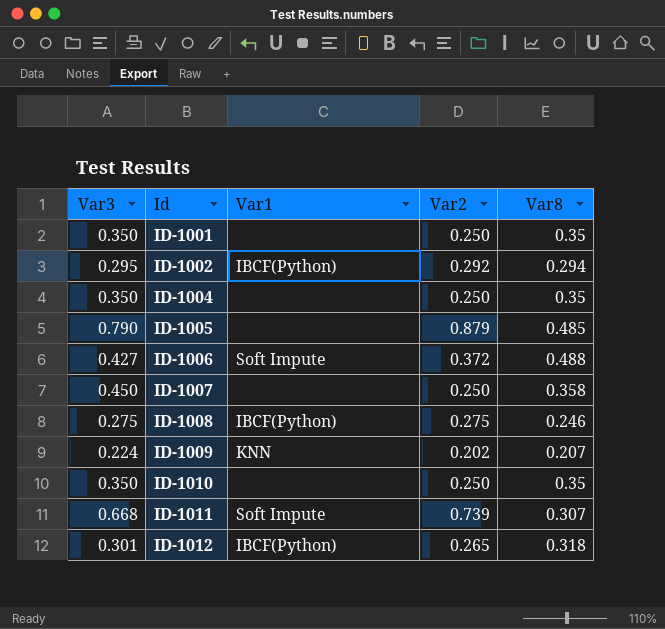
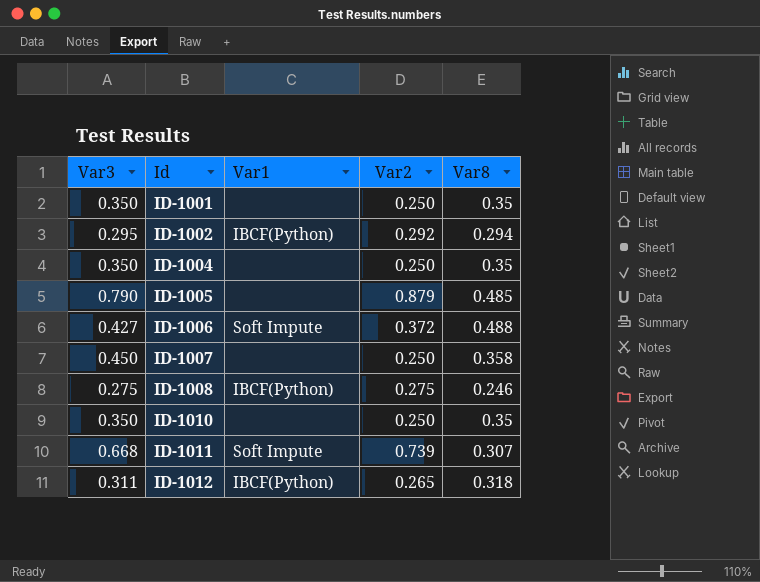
row ID-1009: 0.224 | KNN | 0.202 | 0.207 -> none
ID-1012 | Var3: 0.301 -> 0.311

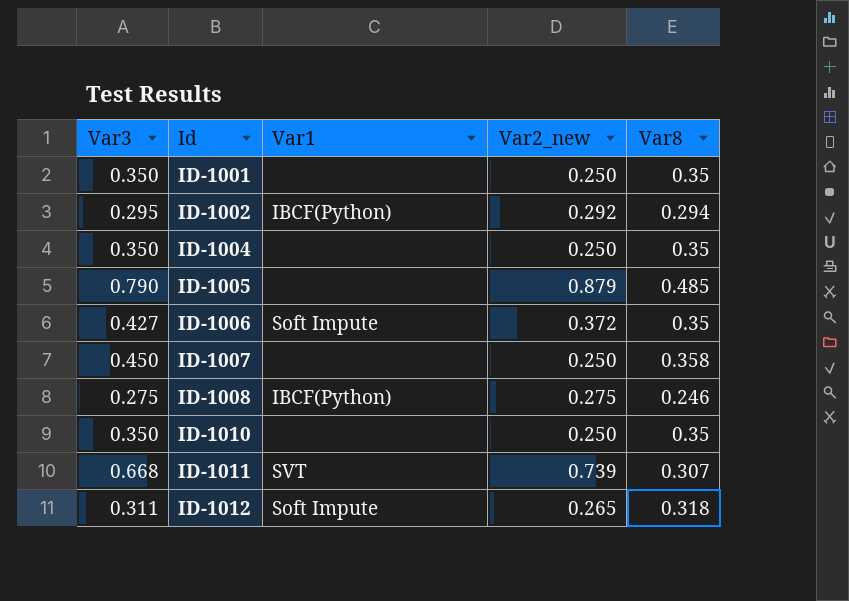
column name: Var2 -> Var2_new
ID-1006 | Var8: 0.488 -> 0.35
ID-1011 | Var1: Soft Impute -> SVT
ID-1012 | Var1: IBCF(Python) -> Soft Impute

